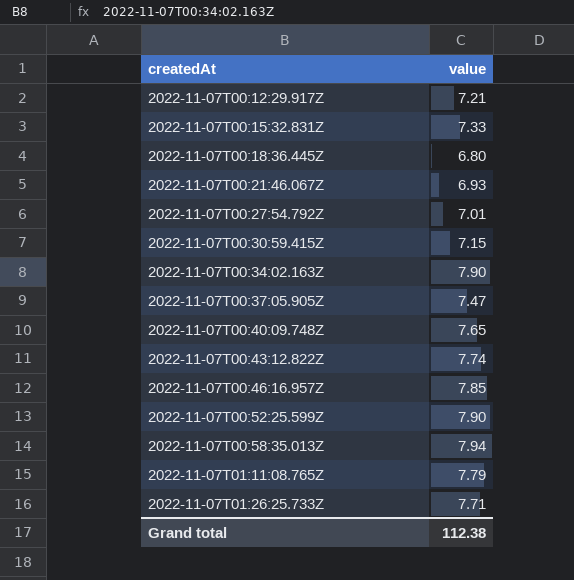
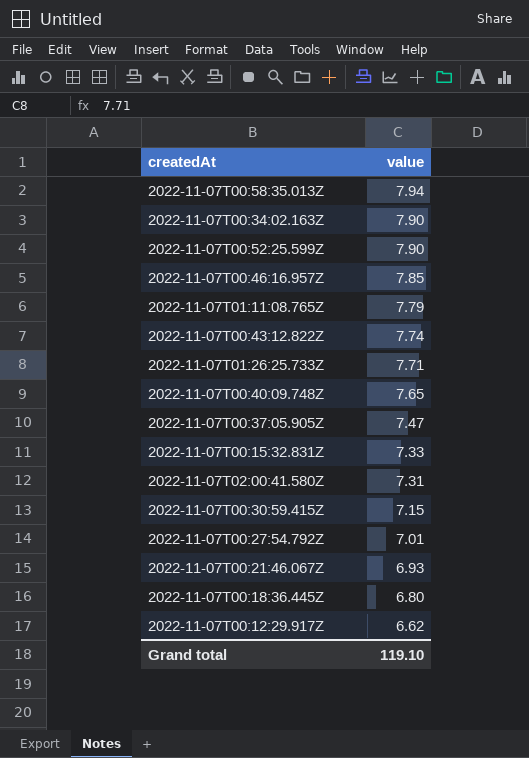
row order: createdAt ascending -> value descending
row 2022-11-07T02:00:41.580Z: none -> 7.31
2022-11-07T00:12:29.917Z | value: 7.21 -> 6.62
Grand total | value: 112.38 -> 119.10

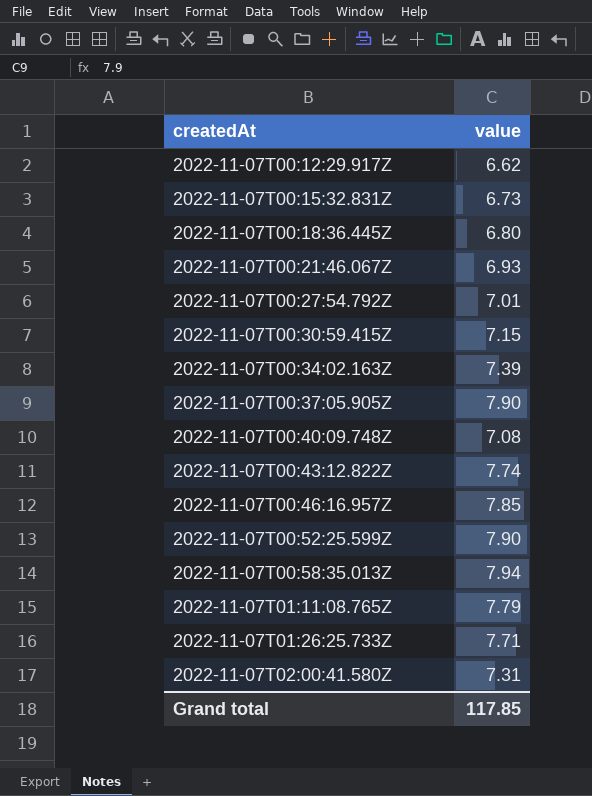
row order: value descending -> createdAt ascending
2022-11-07T00:15:32.831Z | value: 7.33 -> 6.73
2022-11-07T00:34:02.163Z | value: 7.90 -> 7.39
2022-11-07T00:37:05.905Z | value: 7.47 -> 7.90
2022-11-07T00:40:09.748Z | value: 7.65 -> 7.08
Grand total | value: 119.10 -> 117.85

